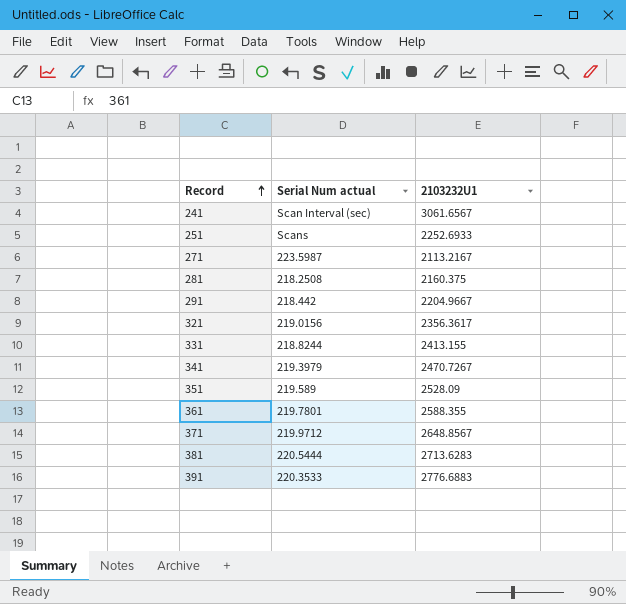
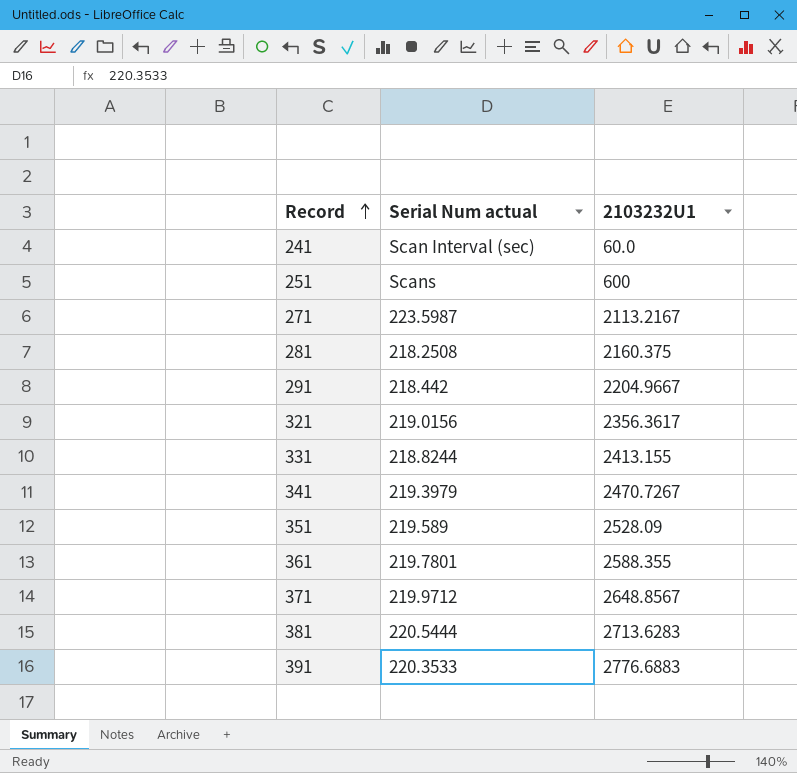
241 | 2103232U1: 3061.6567 -> 60.0
251 | 2103232U1: 2252.6933 -> 600

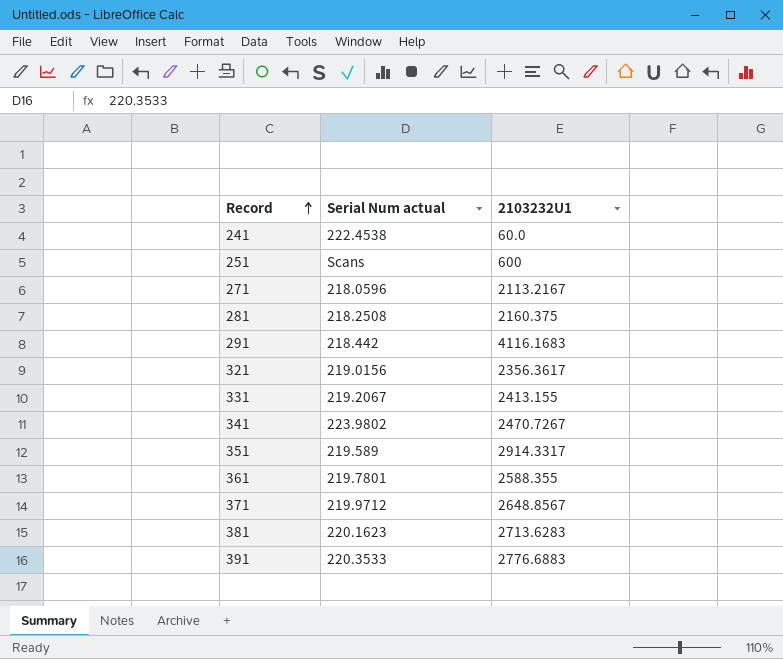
241 | Serial Num actual: Scan Interval (sec) -> 222.4538
271 | Serial Num actual: 223.5987 -> 218.0596
291 | 2103232U1: 2204.9667 -> 4116.1683
331 | Serial Num actual: 218.8244 -> 219.2067
341 | Serial Num actual: 219.3979 -> 223.9802
351 | 2103232U1: 2528.09 -> 2914.3317
381 | Serial Num actual: 220.5444 -> 220.1623

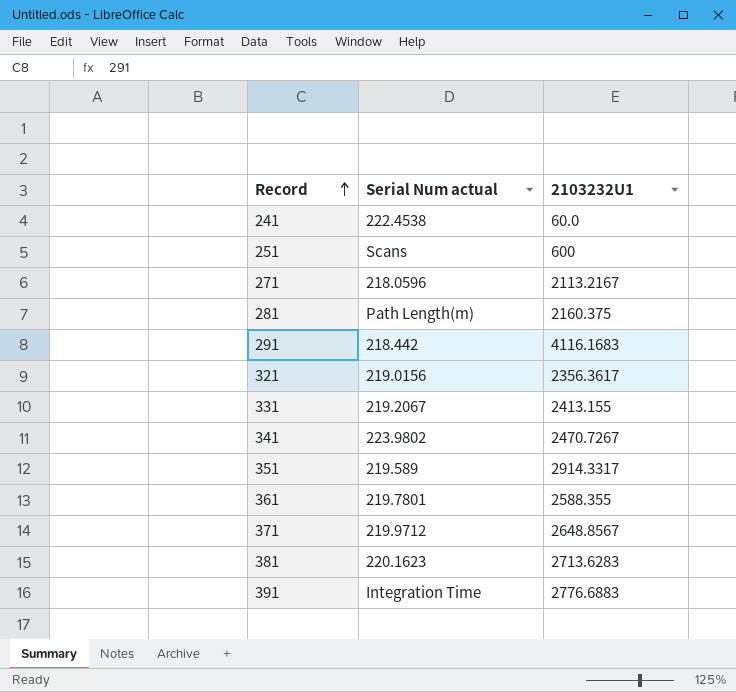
281 | Serial Num actual: 218.2508 -> Path Length(m)
391 | Serial Num actual: 220.3533 -> Integration Time

